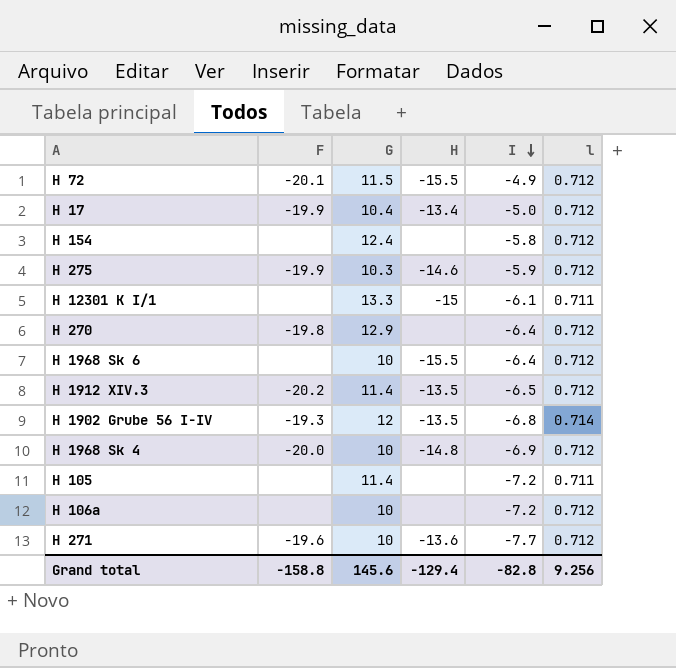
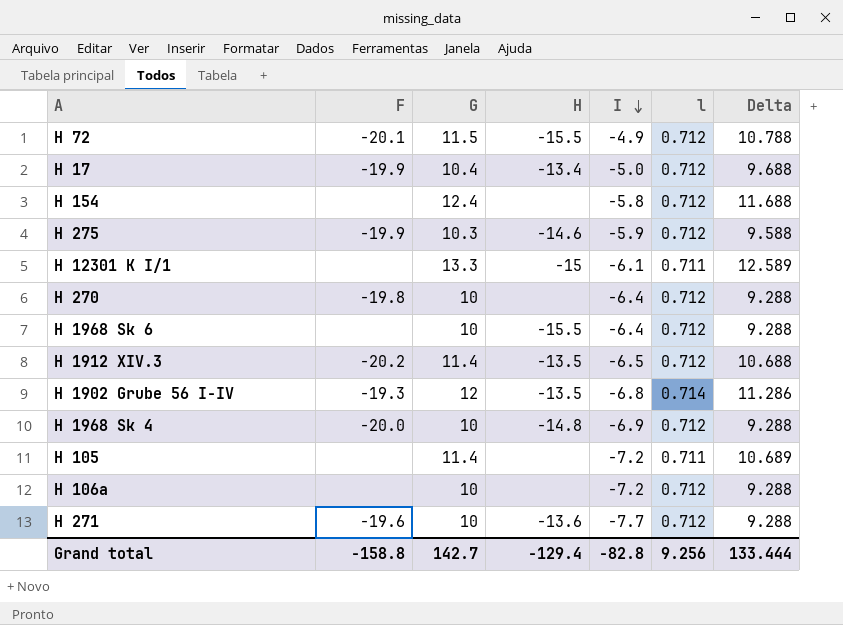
column Delta | formula: none -> [G] - [l]
H 270 | G: 12.9 -> 10
Grand total | G: 145.6 -> 142.7

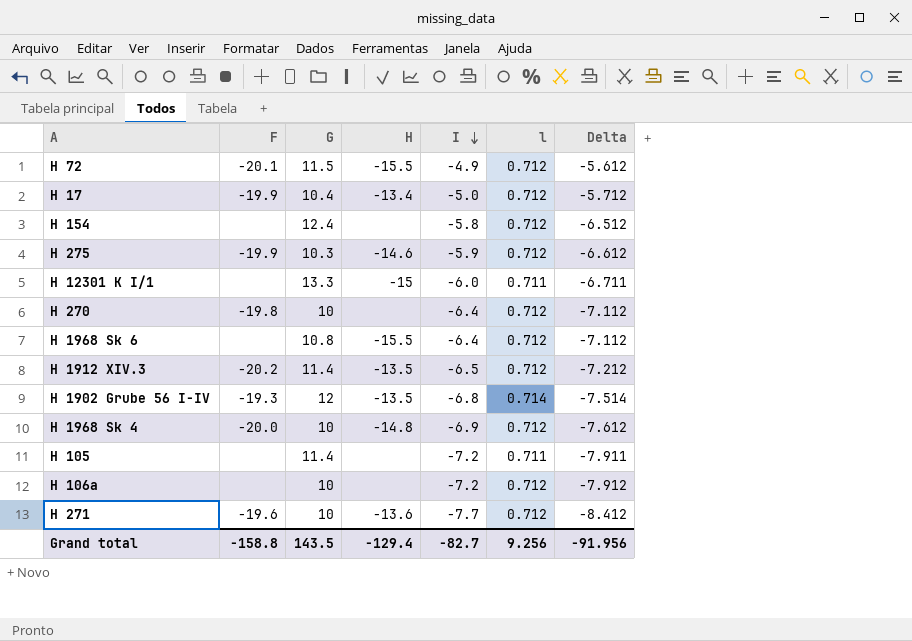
column Delta | formula: [G] - [l] -> [I] - [l]
H 12301 K I/1 | I: -6.1 -> -6.0
H 1968 Sk 6 | G: 10 -> 10.8
Grand total | G: 142.7 -> 143.5
Grand total | I: -82.8 -> -82.7
Grand total | Delta: 133.444 -> -91.956

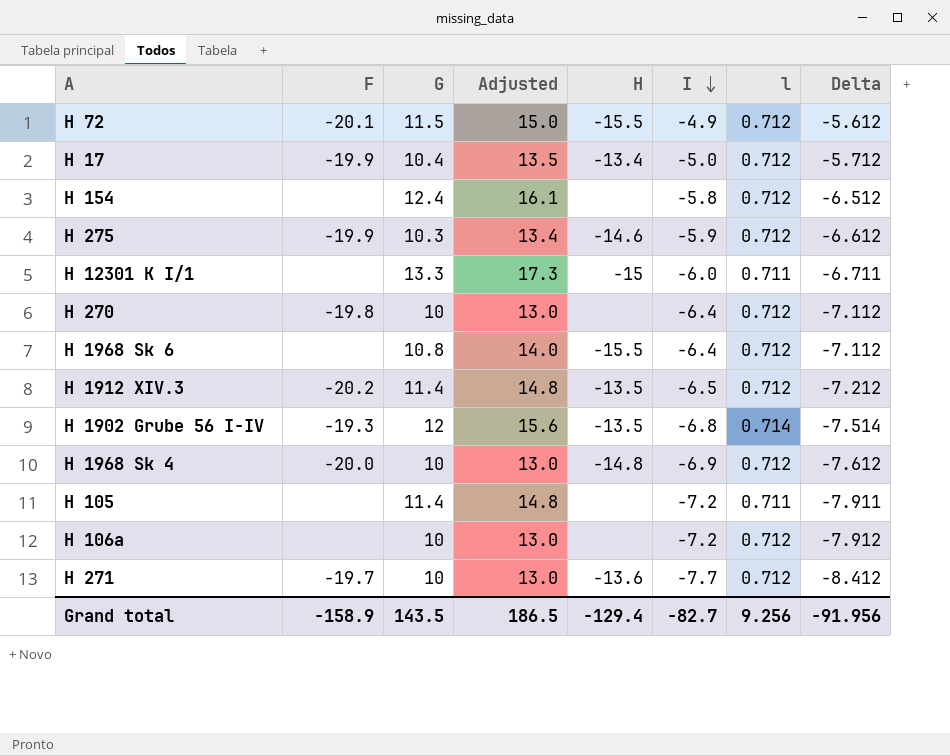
column Adjusted | formula: none -> [G] * 1.3
H 271 | F: -19.6 -> -19.7
Grand total | F: -158.8 -> -158.9

